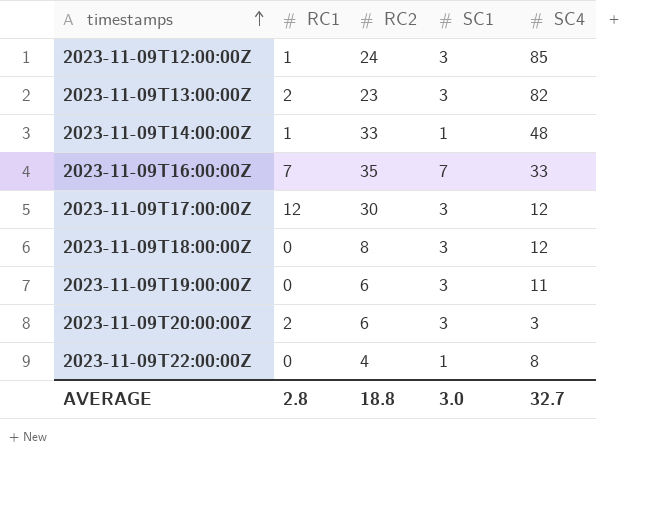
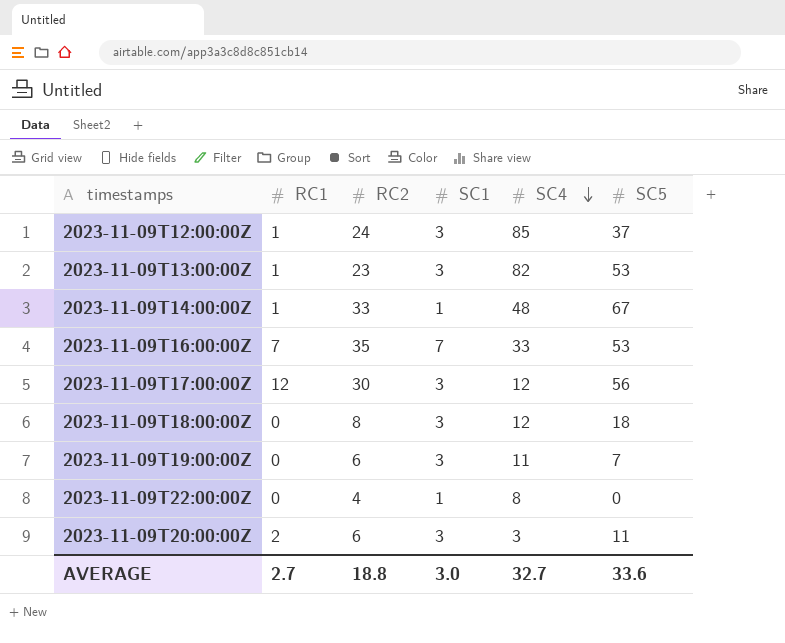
row order: timestamps ascending -> SC4 descending
column SC5 | position: none -> 6
2023-11-09T13:00:00Z | RC1: 2 -> 1
AVERAGE | RC1: 2.8 -> 2.7

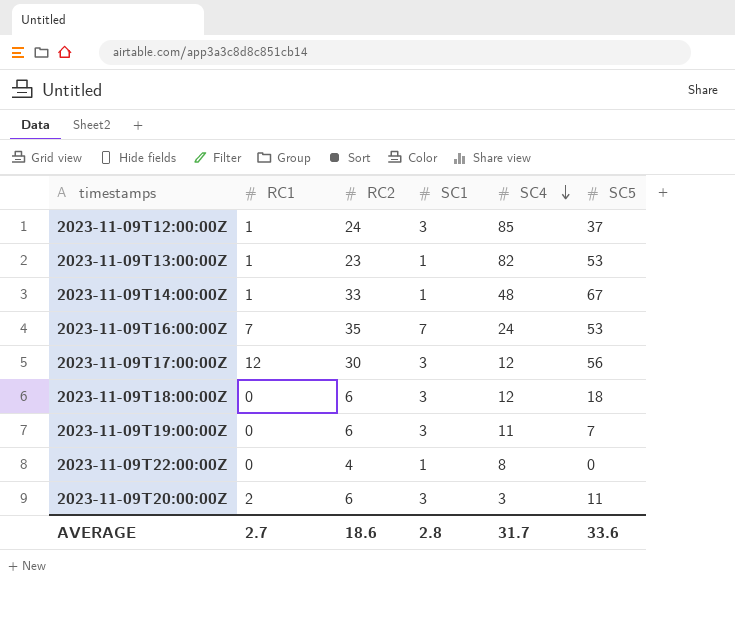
2023-11-09T13:00:00Z | SC1: 3 -> 1
2023-11-09T16:00:00Z | SC4: 33 -> 24
2023-11-09T18:00:00Z | RC2: 8 -> 6
AVERAGE | RC2: 18.8 -> 18.6
AVERAGE | SC1: 3.0 -> 2.8
AVERAGE | SC4: 32.7 -> 31.7

